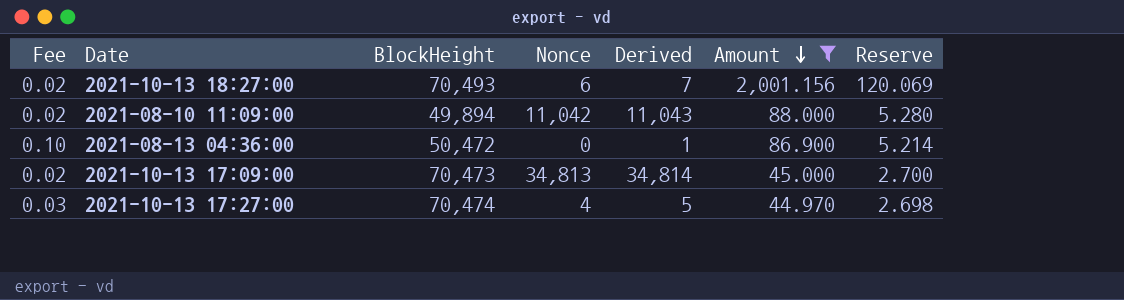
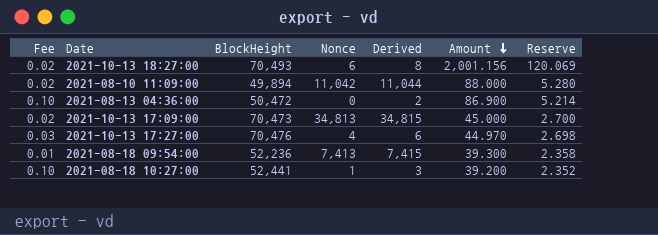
filter: Amount >= 44.970 -> none
column Derived | formula: [Nonce] + 1 -> [Nonce] + 2
2021-10-13 17:27:00 | BlockHeight: 70,474 -> 70,476

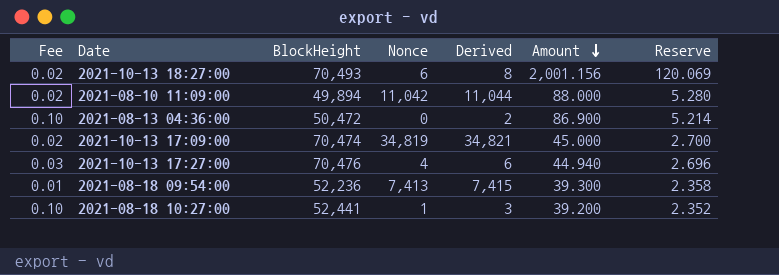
2021-10-13 17:09:00 | BlockHeight: 70,473 -> 70,474
2021-10-13 17:09:00 | Nonce: 34,813 -> 34,819
2021-10-13 17:09:00 | Derived: 34,815 -> 34,821
2021-10-13 17:27:00 | Amount: 44.970 -> 44.940
2021-10-13 17:27:00 | Reserve: 2.698 -> 2.696

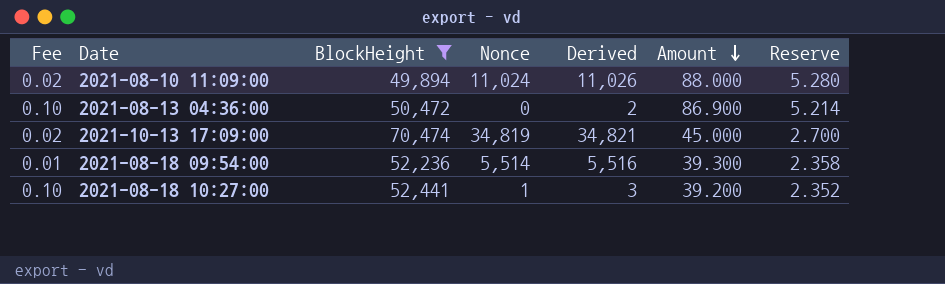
filter: none -> BlockHeight <= 70,474
2021-08-10 11:09:00 | Nonce: 11,042 -> 11,024
2021-08-10 11:09:00 | Derived: 11,044 -> 11,026
2021-08-18 09:54:00 | Nonce: 7,413 -> 5,514
2021-08-18 09:54:00 | Derived: 7,415 -> 5,516

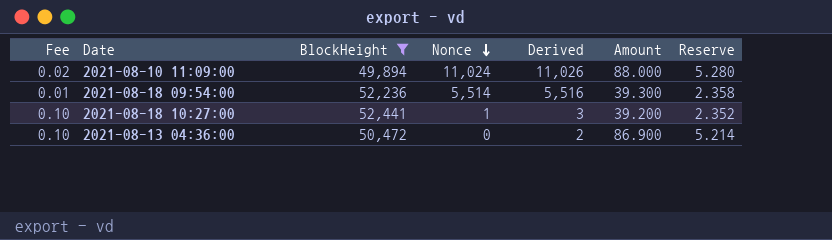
row order: Amount descending -> Nonce descending
row 2021-10-13 17:09:00: 0.02 | 70,474 | 34,819 | 34,821 | 45.000 | 2.700 -> none

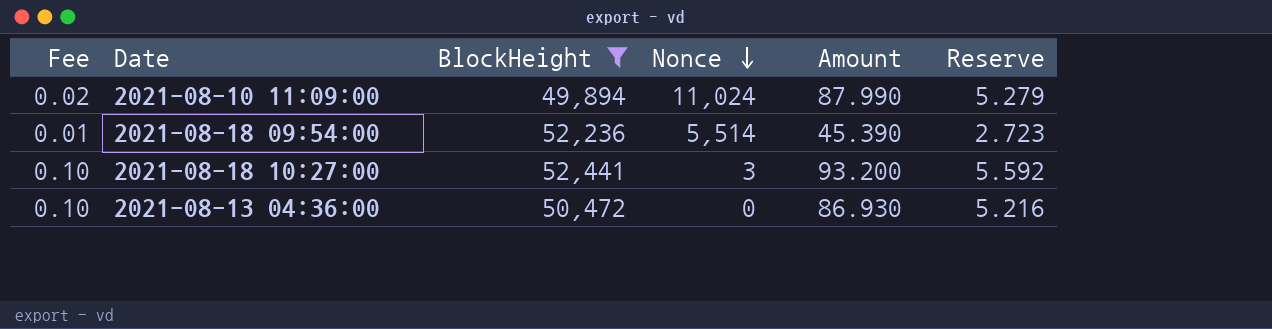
column Derived | formula: [Nonce] + 2 -> none
2021-08-10 11:09:00 | Amount: 88.000 -> 87.990
2021-08-10 11:09:00 | Reserve: 5.280 -> 5.279
2021-08-18 09:54:00 | Amount: 39.300 -> 45.390
2021-08-18 09:54:00 | Reserve: 2.358 -> 2.723
2021-08-18 10:27:00 | Nonce: 1 -> 3
2021-08-18 10:27:00 | Amount: 39.200 -> 93.200
2021-08-18 10:27:00 | Reserve: 2.352 -> 5.592
2021-08-13 04:36:00 | Amount: 86.900 -> 86.930
2021-08-13 04:36:00 | Reserve: 5.214 -> 5.216

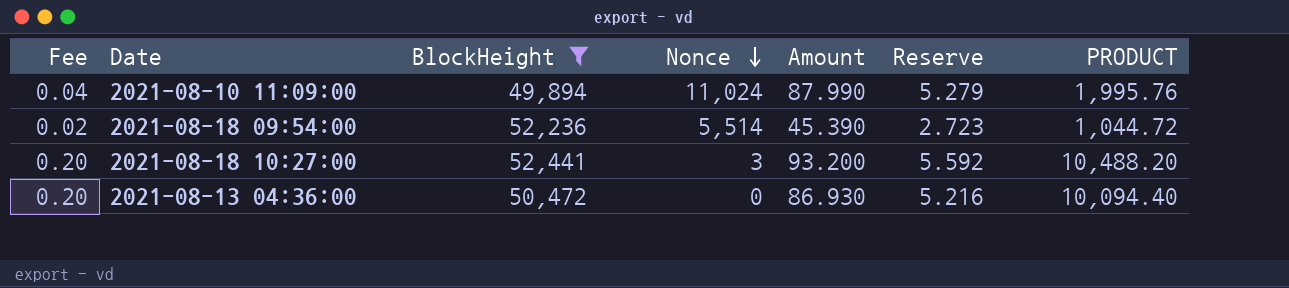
column PRODUCT | formula: none -> [Fee] * [BlockHeight]
2021-08-10 11:09:00 | Fee: 0.02 -> 0.04
2021-08-18 09:54:00 | Fee: 0.01 -> 0.02
2021-08-18 10:27:00 | Fee: 0.10 -> 0.20
2021-08-13 04:36:00 | Fee: 0.10 -> 0.20

